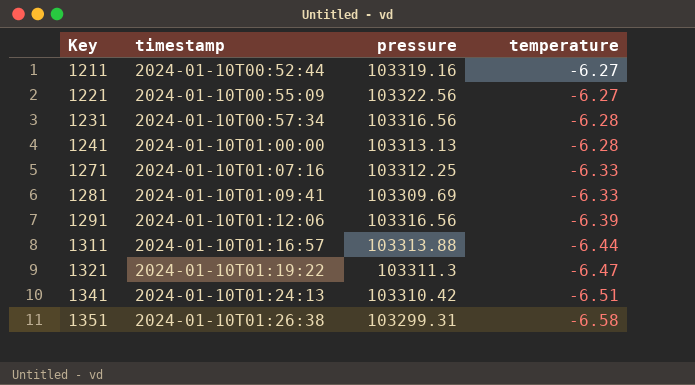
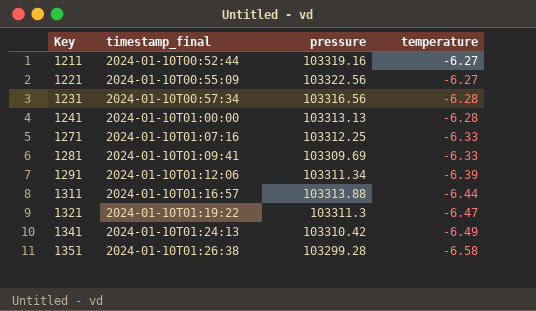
column name: timestamp -> timestamp_final
1291 | pressure: 103316.56 -> 103311.34
1341 | temperature: -6.51 -> -6.49
1351 | pressure: 103299.31 -> 103299.28

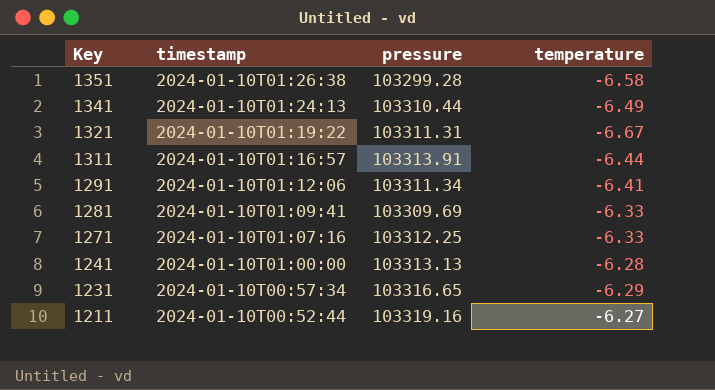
row order: Key ascending -> Key descending
column name: timestamp_final -> timestamp
row 1221: 2024-01-10T00:55:09 | 103322.56 | -6.27 -> none
1341 | pressure: 103310.42 -> 103310.44
1321 | pressure: 103311.3 -> 103311.31
1321 | temperature: -6.47 -> -6.67
1311 | pressure: 103313.88 -> 103313.91
1291 | temperature: -6.39 -> -6.41
1231 | pressure: 103316.56 -> 103316.65
1231 | temperature: -6.28 -> -6.29

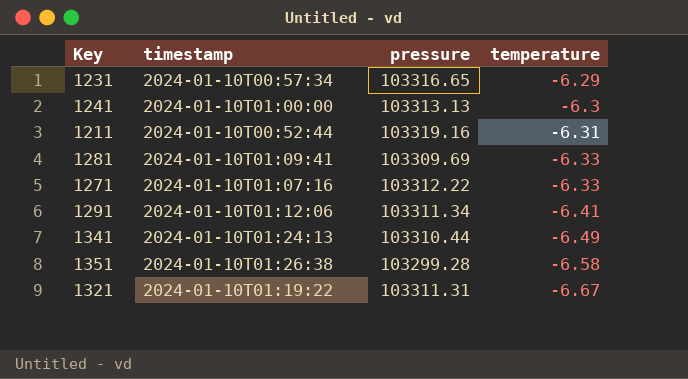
row order: Key descending -> temperature descending
row 1311: 2024-01-10T01:16:57 | 103313.91 | -6.44 -> none
1241 | temperature: -6.28 -> -6.3
1211 | temperature: -6.27 -> -6.31
1271 | pressure: 103312.25 -> 103312.22

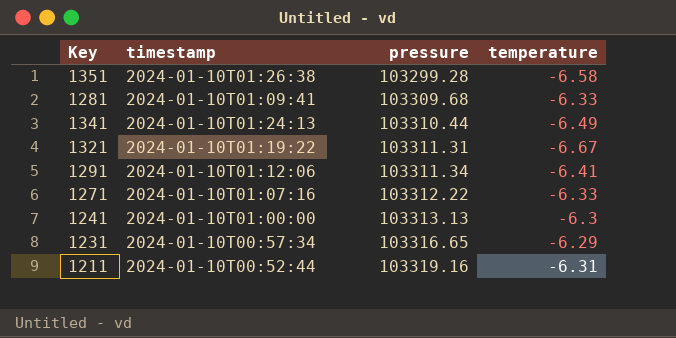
row order: temperature descending -> pressure ascending
1281 | pressure: 103309.69 -> 103309.68

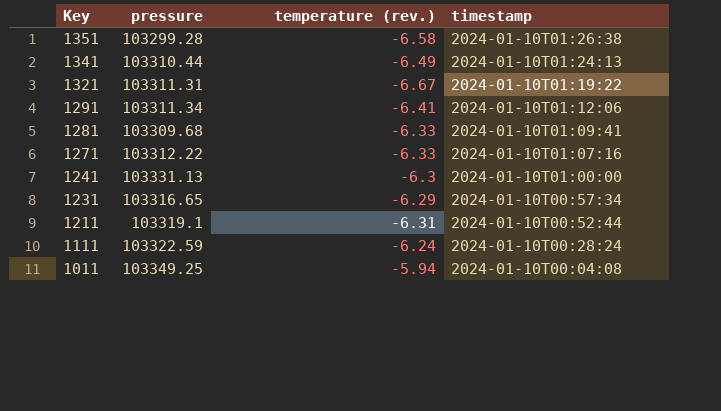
row order: pressure ascending -> Key descending
column name: temperature -> temperature (rev.)
column timestamp | position: 2 -> 4
1241 | pressure: 103313.13 -> 103331.13
1211 | pressure: 103319.16 -> 103319.1
row 1111: none -> 103322.59 | -6.24 | 2024-01-10T00:28:24
row 1011: none -> 103349.25 | -5.94 | 2024-01-10T00:04:08

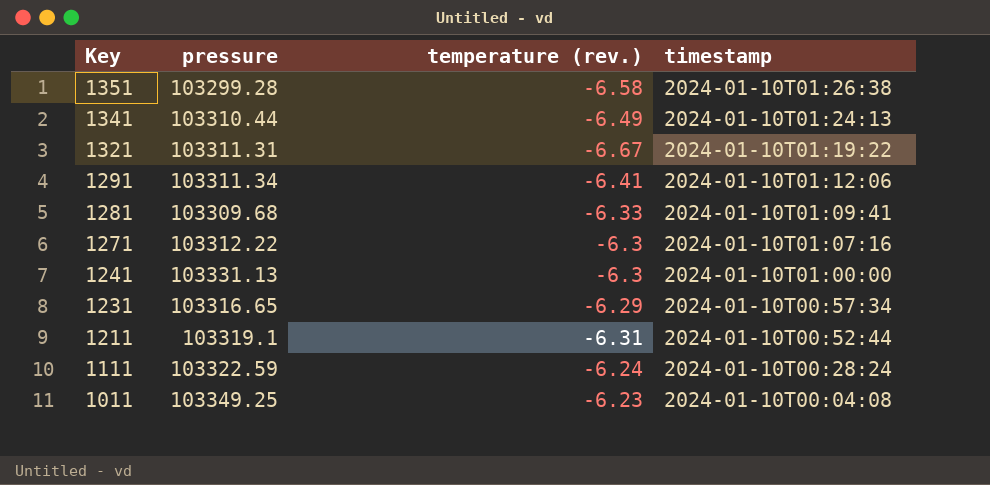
1271 | temperature (rev.): -6.33 -> -6.3
1011 | temperature (rev.): -5.94 -> -6.23

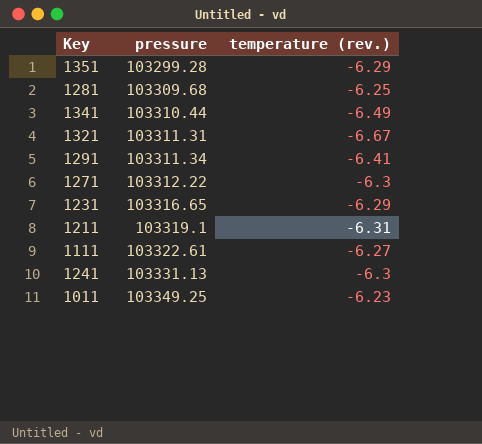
row order: Key descending -> pressure ascending
column timestamp | position: 4 -> none
1351 | temperature (rev.): -6.58 -> -6.29
1281 | temperature (rev.): -6.33 -> -6.25
1111 | pressure: 103322.59 -> 103322.61
1111 | temperature (rev.): -6.24 -> -6.27

